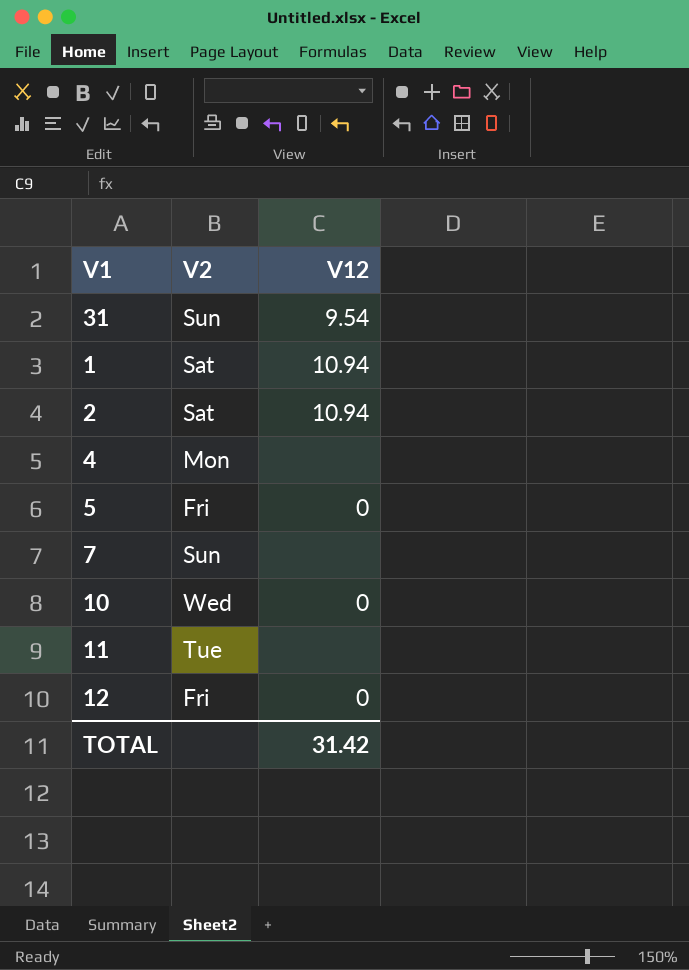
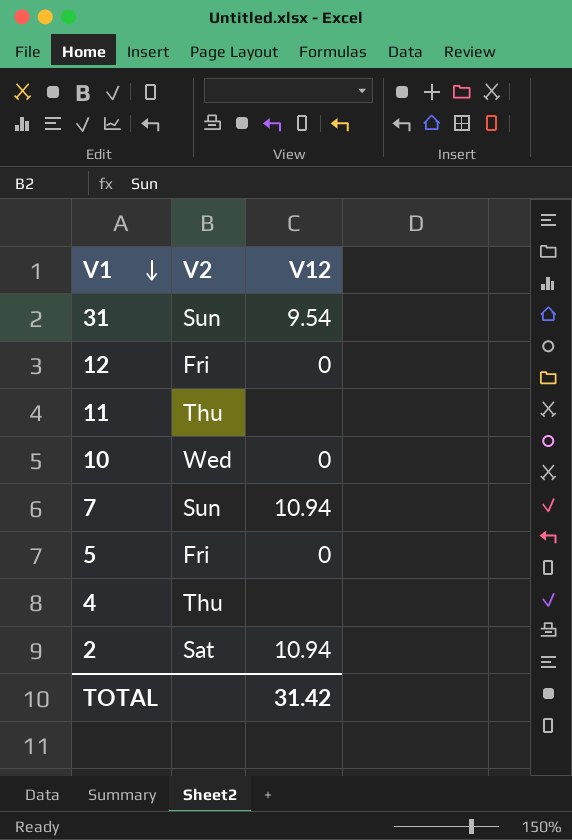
row order: none -> V1 descending
row 1: Sat | 10.94 -> none
11 | V2: Tue -> Thu
7 | V12: none -> 10.94
4 | V2: Mon -> Thu

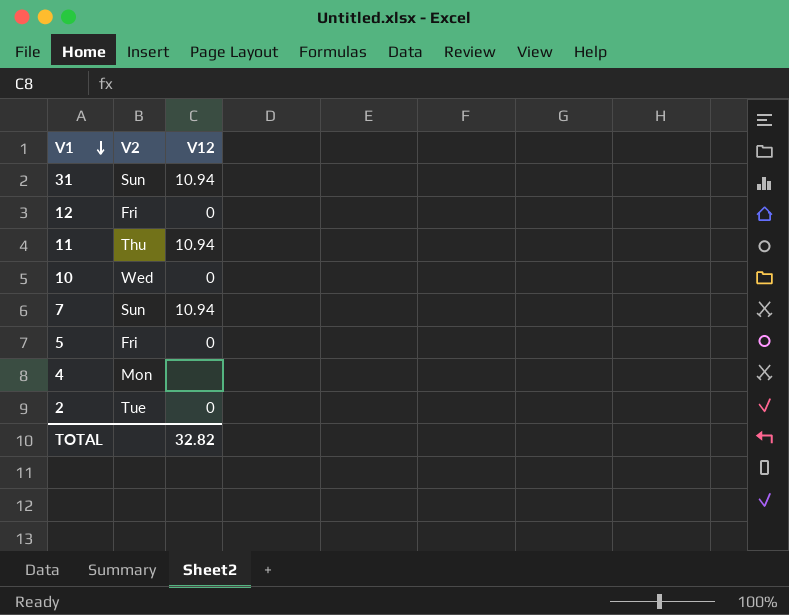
31 | V12: 9.54 -> 10.94
11 | V12: none -> 10.94
4 | V2: Thu -> Mon
2 | V2: Sat -> Tue
2 | V12: 10.94 -> 0
TOTAL | V12: 31.42 -> 32.82

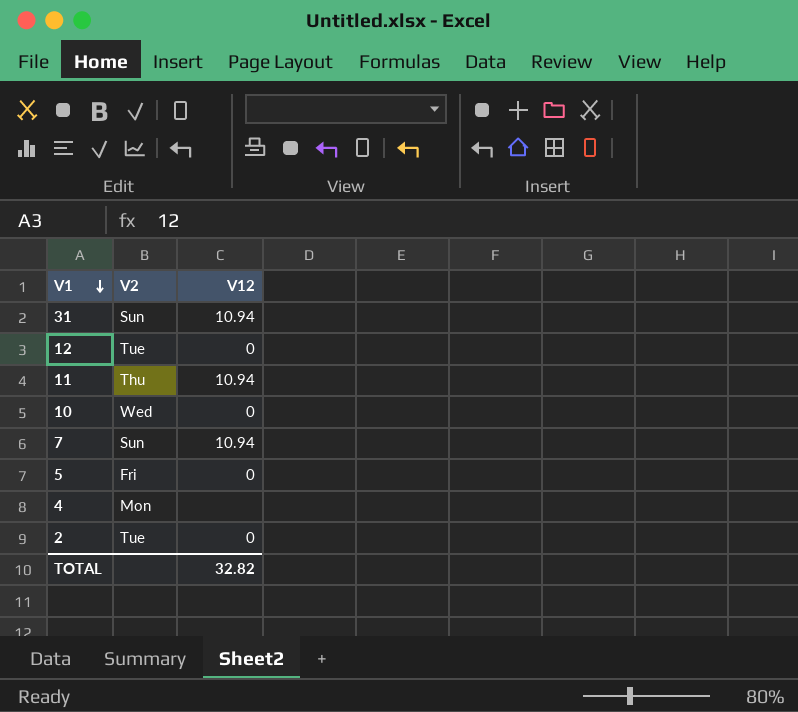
12 | V2: Fri -> Tue

